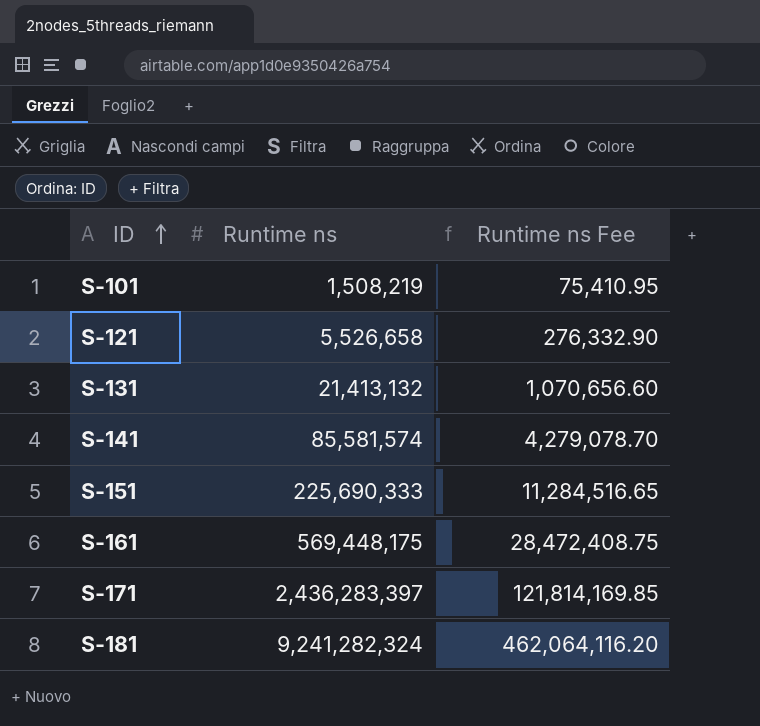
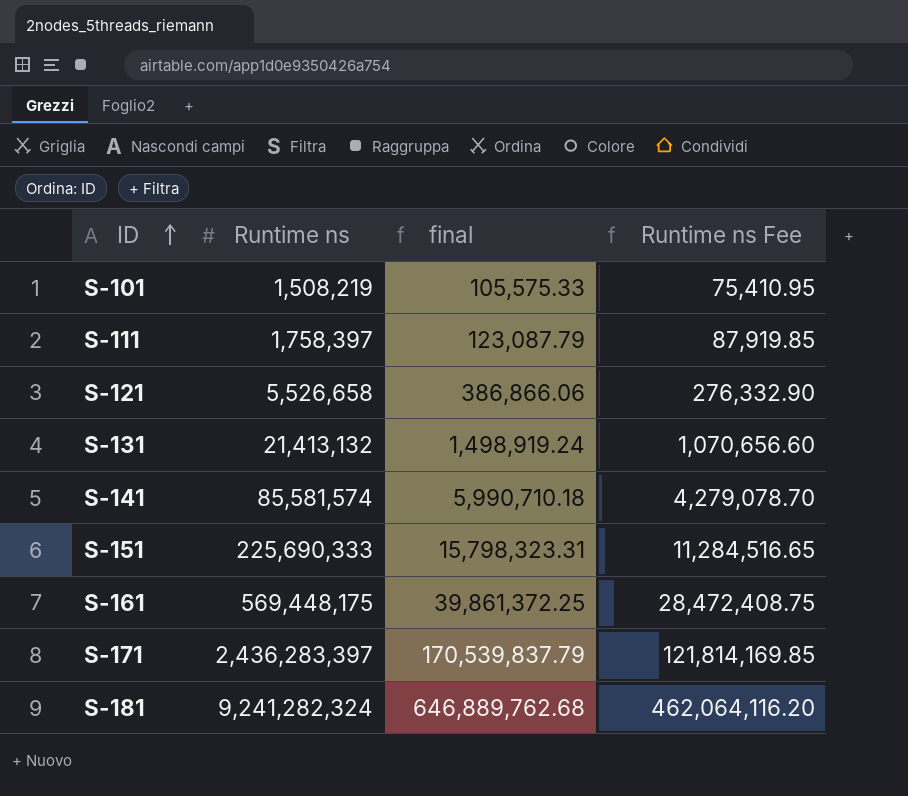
column final | formula: none -> [Runtime ns] * 0.07
row S-111: none -> 1,758,397 | 123,087.79 | 87,919.85

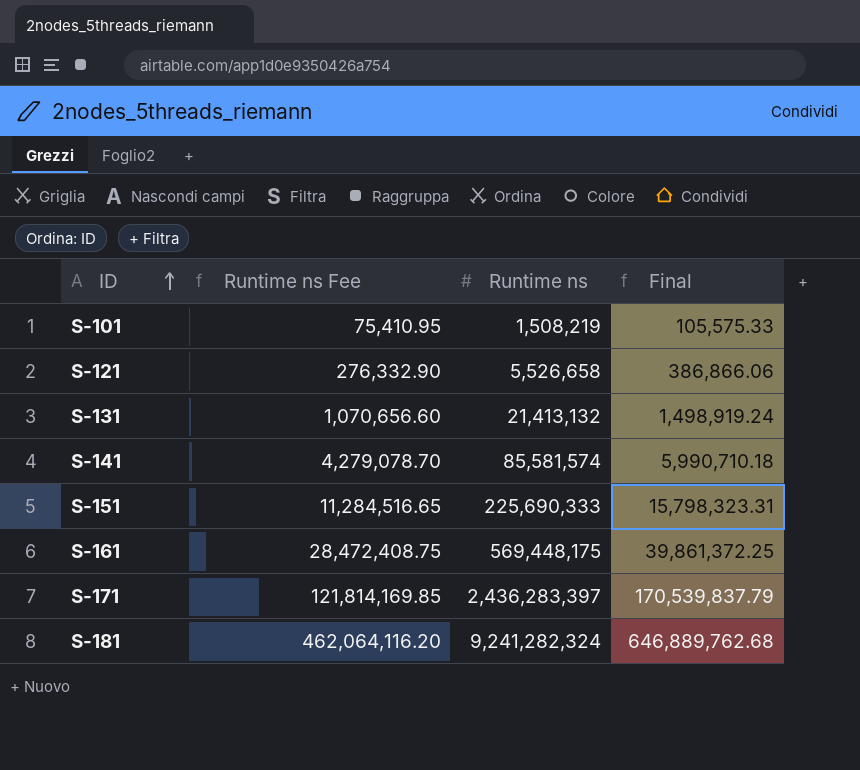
column Runtime ns Fee | position: 4 -> 2
column name: final -> Final
row S-111: 1,758,397 | 123,087.79 | 87,919.85 -> none

